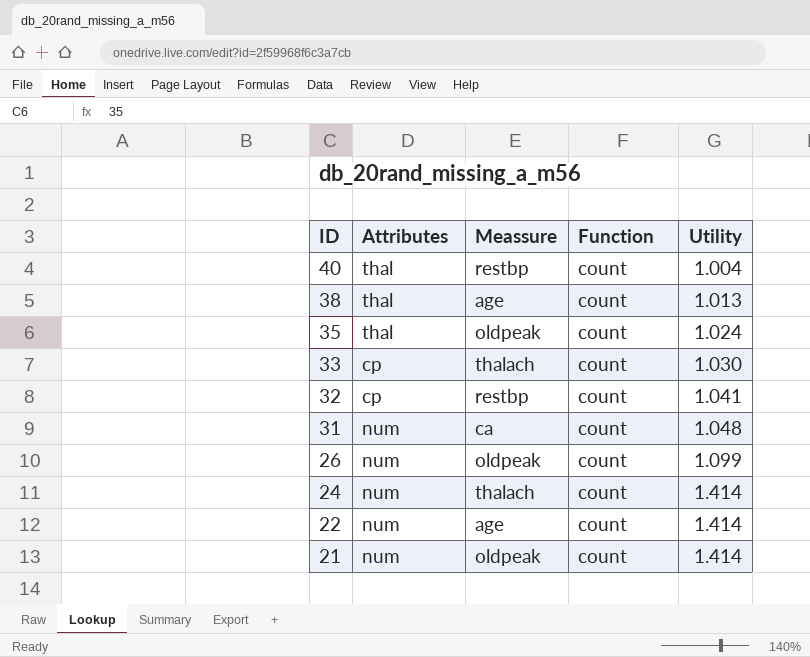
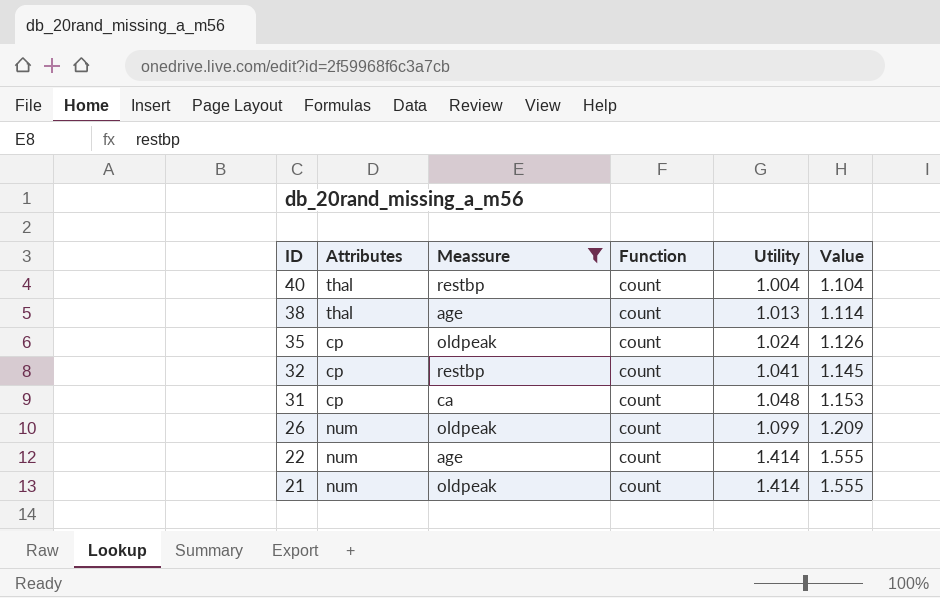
filter: none -> Meassure != thalach
column Value | formula: none -> [Utility] * 1.1
35 | Attributes: thal -> cp
31 | Attributes: num -> cp

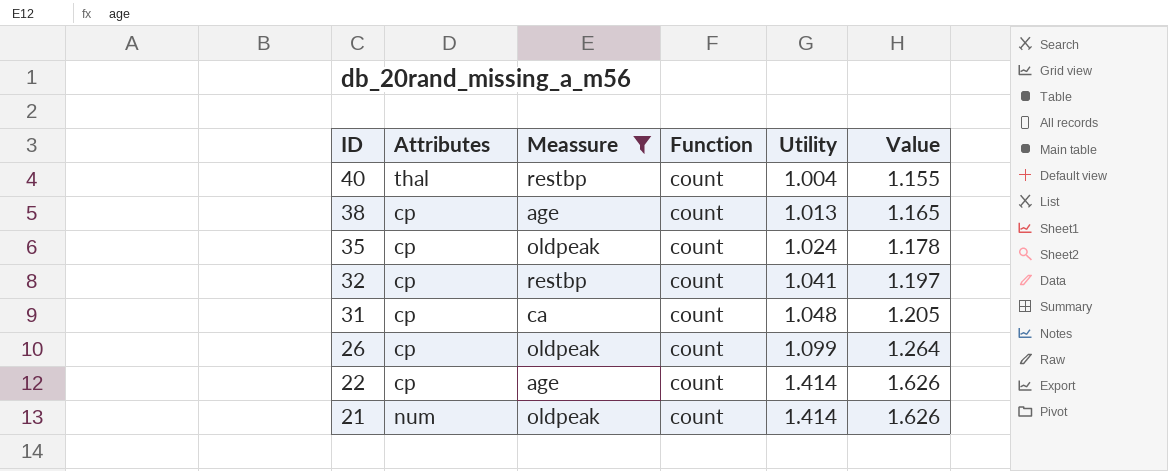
column Value | formula: [Utility] * 1.1 -> [Utility] * 1.15
38 | Attributes: thal -> cp
26 | Attributes: num -> cp
22 | Attributes: num -> cp

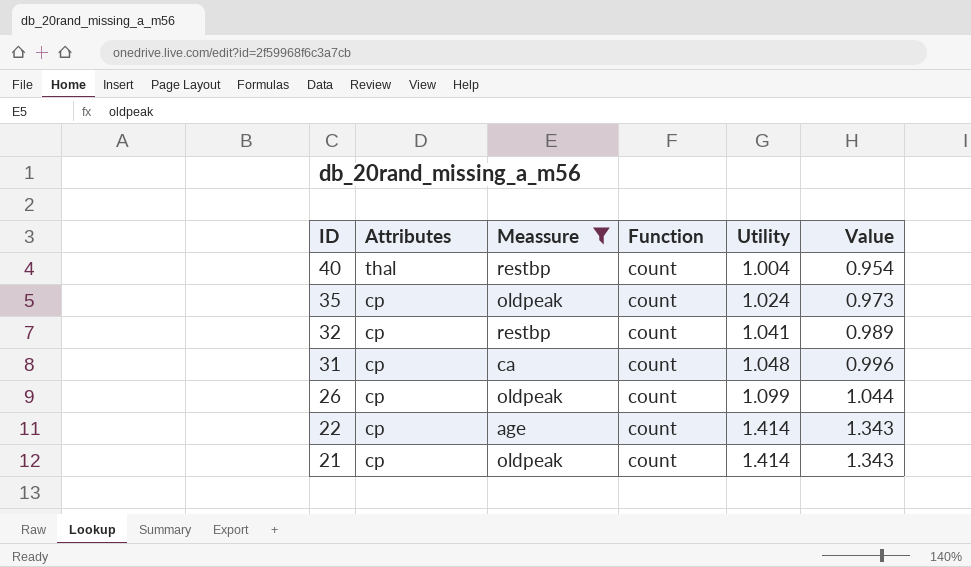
column Value | formula: [Utility] * 1.15 -> [Utility] * 0.95
row 38: cp | age | count | 1.013 | 1.165 -> none
21 | Attributes: num -> cp

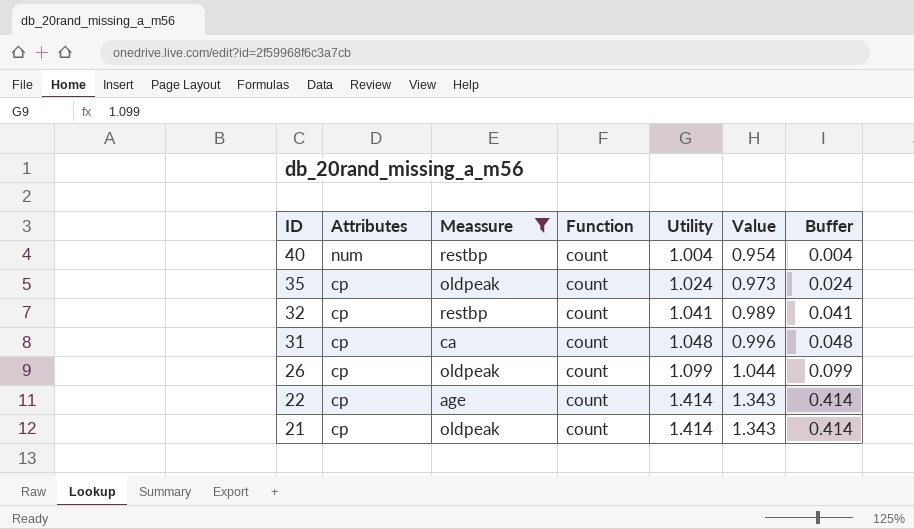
column Buffer | formula: none -> [Utility] - 1
40 | Attributes: thal -> num

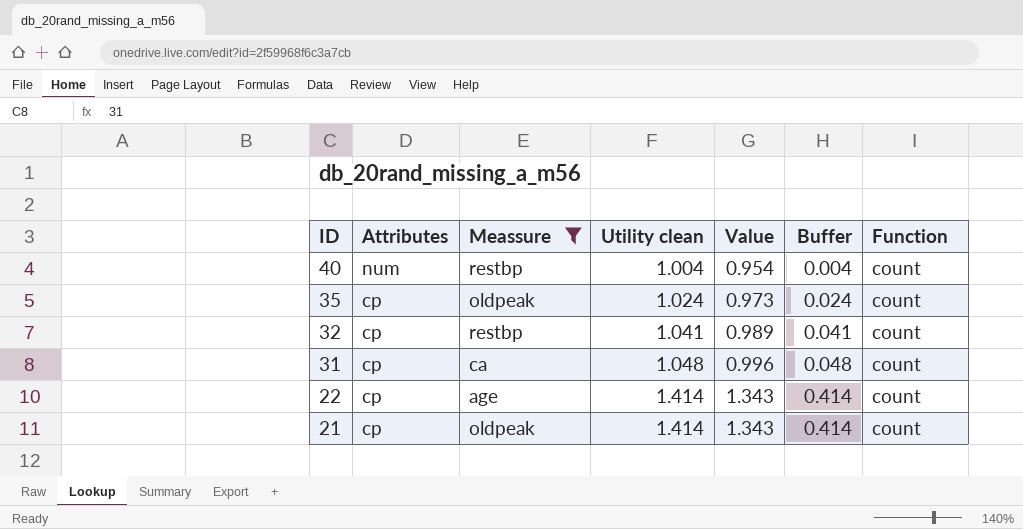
column name: Utility -> Utility clean
column Function | position: 4 -> 7
row 26: cp | oldpeak | count | 1.099 | 1.044 | 0.099 -> none

